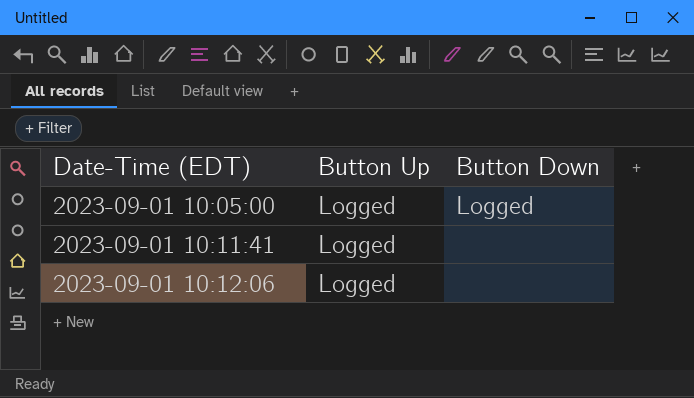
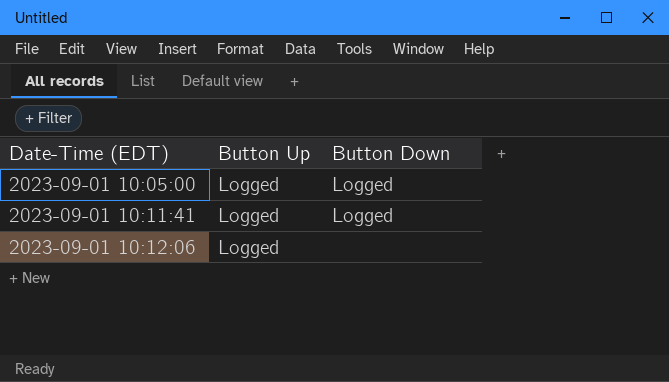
2023-09-01 10:11:41 | Button Down: none -> Logged

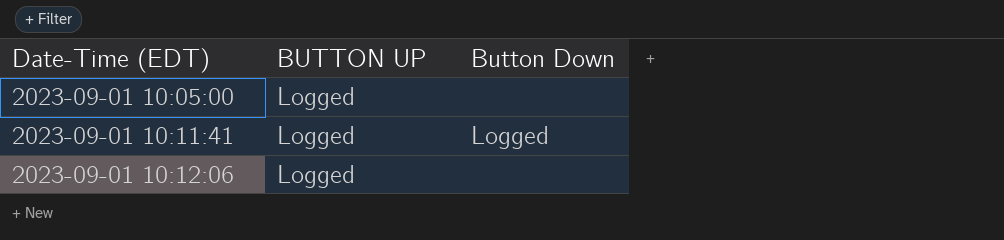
column name: Button Up -> BUTTON UP
2023-09-01 10:05:00 | Button Down: Logged -> none

